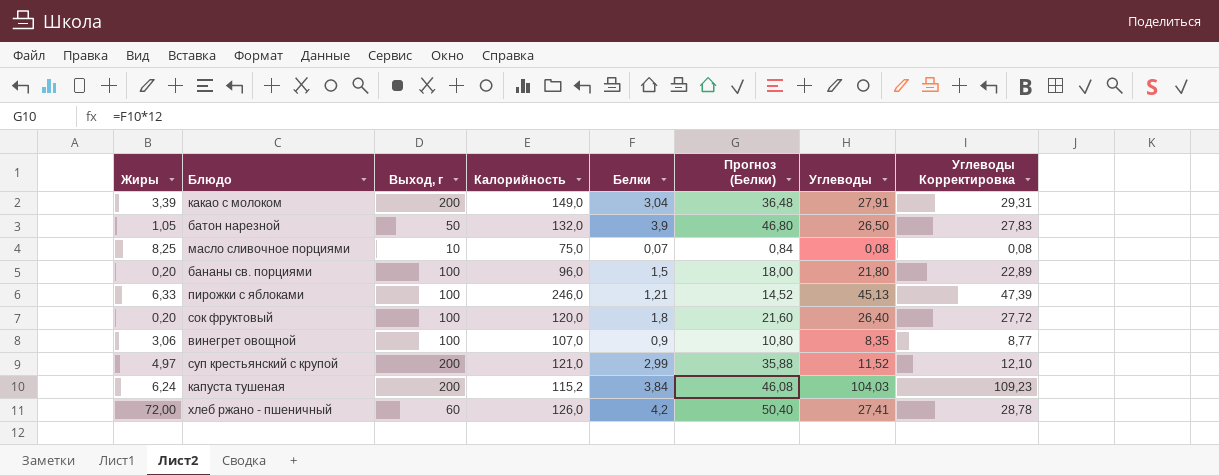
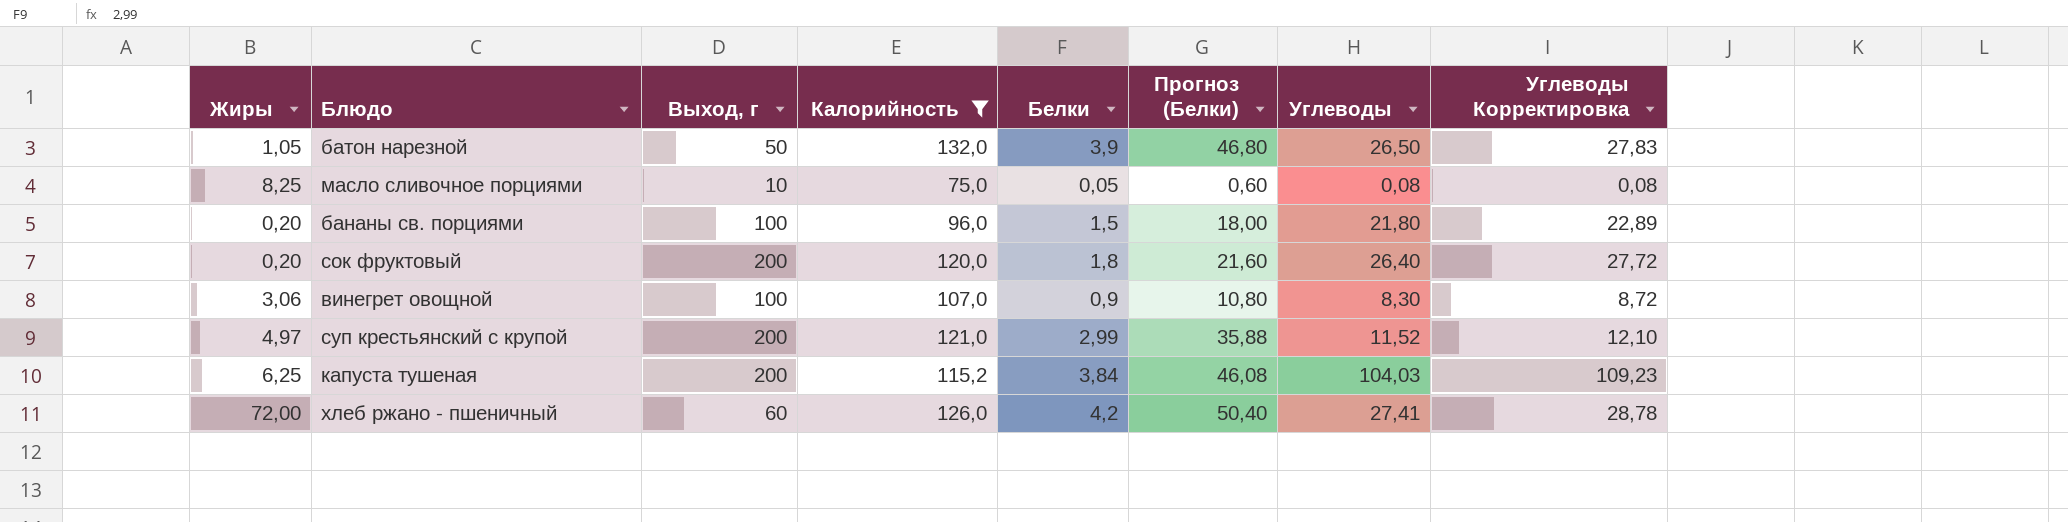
filter: none -> Калорийность <= 132,0
масло сливочное порциями | Белки: 0,07 -> 0,05
масло сливочное порциями | Прогноз (Белки): 0,84 -> 0,60
сок фруктовый | Выход, г: 100 -> 200
винегрет овощной | Углеводы: 8,35 -> 8,30
винегрет овощной | Углеводы Корректировка: 8,77 -> 8,72
капуста тушеная | Жиры: 6,24 -> 6,25

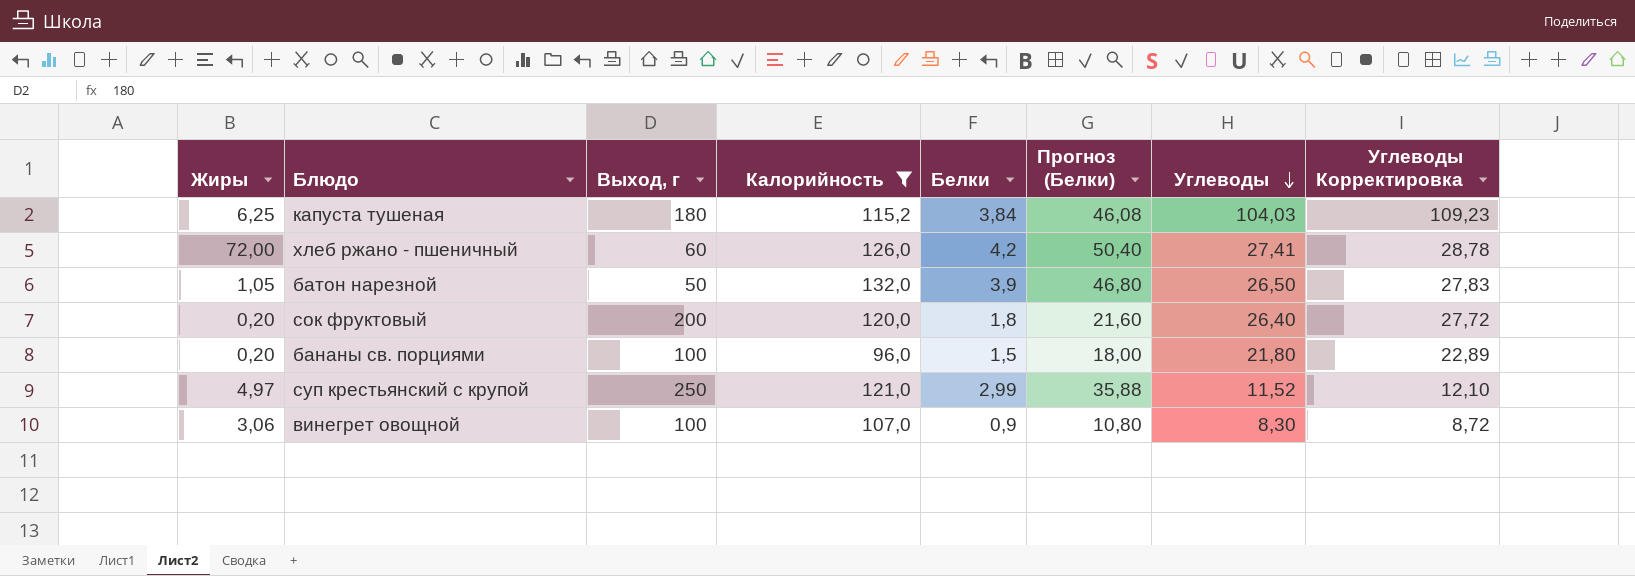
row order: none -> Углеводы descending
row масло сливочное порциями: 8,25 | 10 | 75,0 | 0,05 | 0,60 | 0,08 | 0,08 -> none
капуста тушеная | Выход, г: 200 -> 180
суп крестьянский с крупой | Выход, г: 200 -> 250

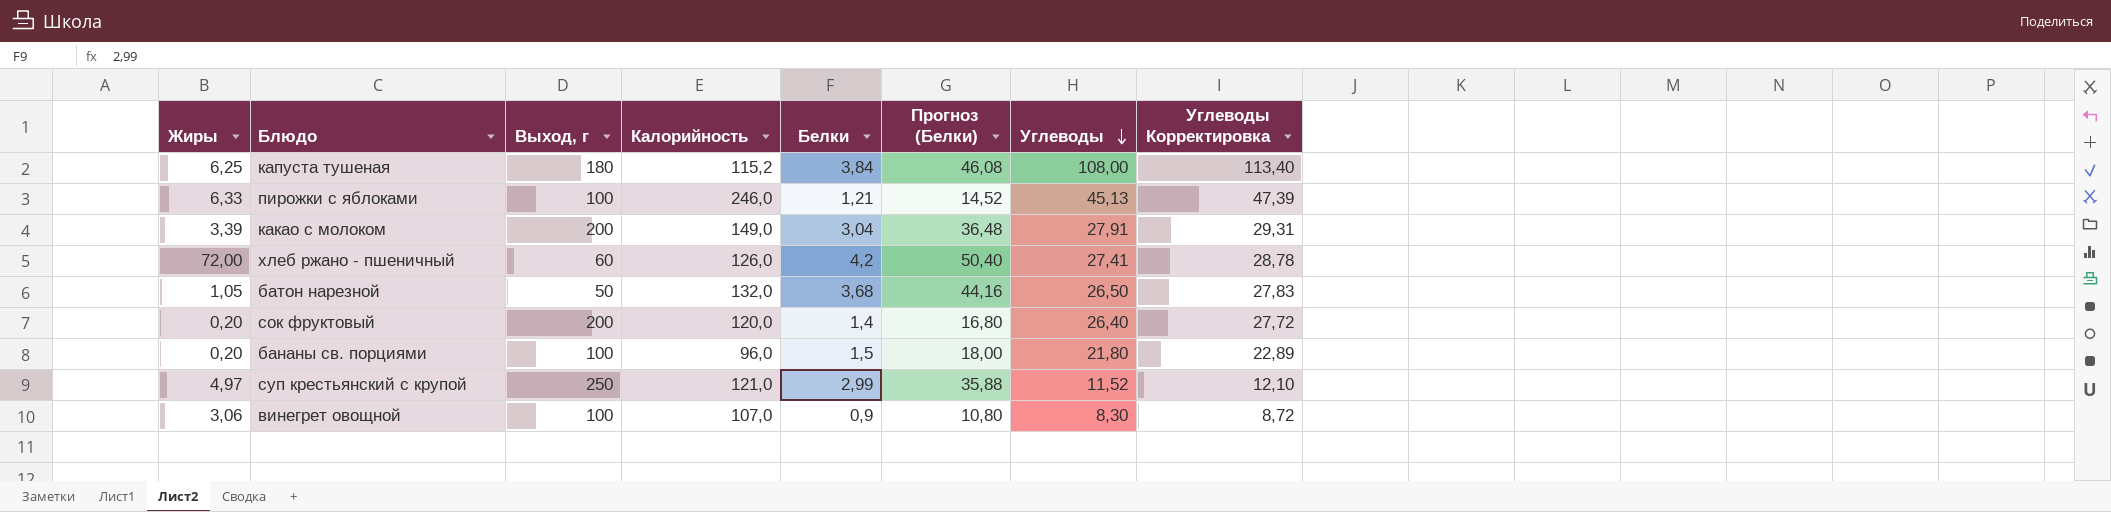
filter: Калорийность <= 132,0 -> none
капуста тушеная | Углеводы: 104,03 -> 108,00
капуста тушеная | Углеводы Корректировка: 109,23 -> 113,40
батон нарезной | Белки: 3,9 -> 3,68
батон нарезной | Прогноз (Белки): 46,80 -> 44,16
сок фруктовый | Белки: 1,8 -> 1,4
сок фруктовый | Прогноз (Белки): 21,60 -> 16,80

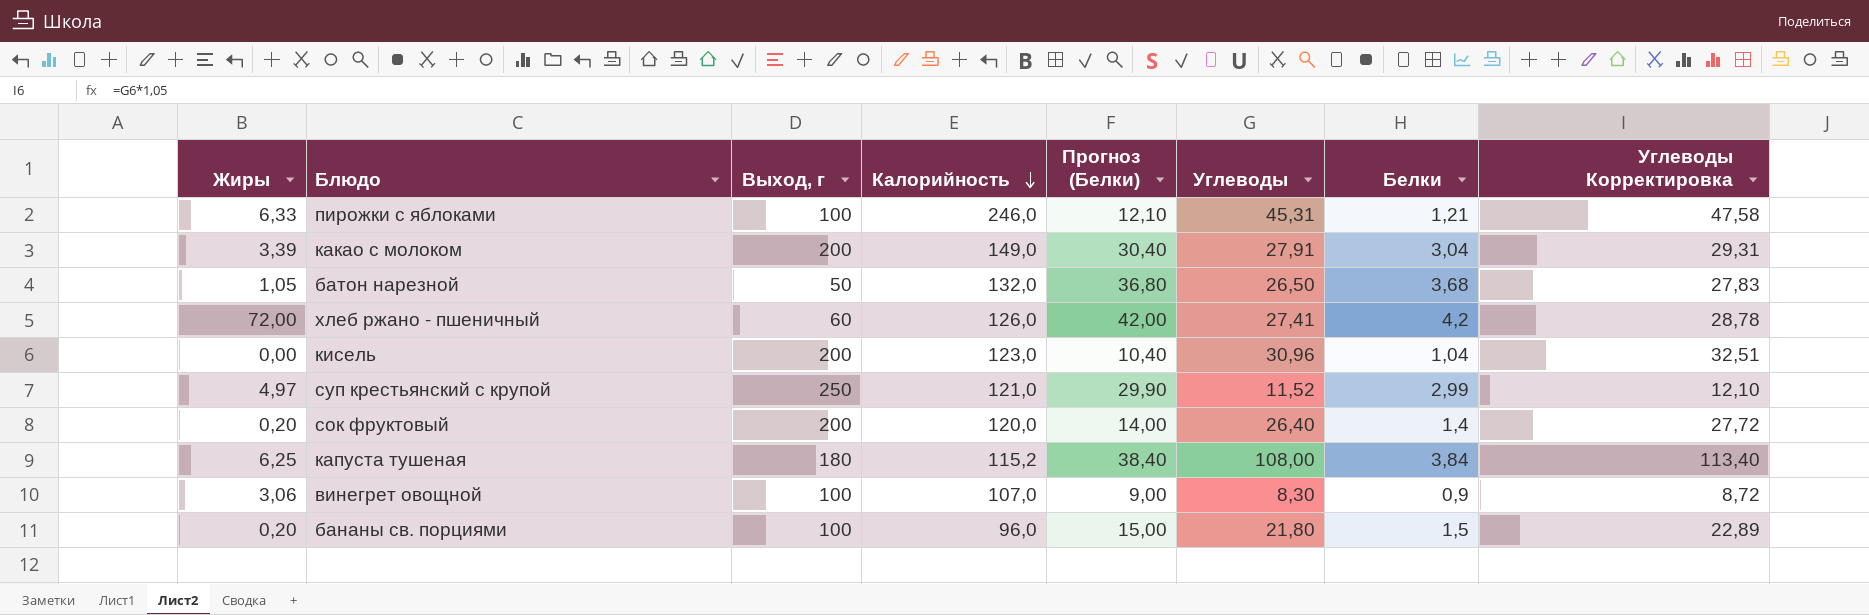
row order: Углеводы descending -> Калорийность descending
column Прогноз (Белки) | formula: [Белки] * 12 -> [Белки] * 10
column Белки | position: 5 -> 7
пирожки с яблоками | Углеводы: 45,13 -> 45,31
пирожки с яблоками | Углеводы Корректировка: 47,39 -> 47,58
row кисель: none -> 0,00 | 200 | 123,0 | 10,40 | 30,96 | 1,04 | 32,51

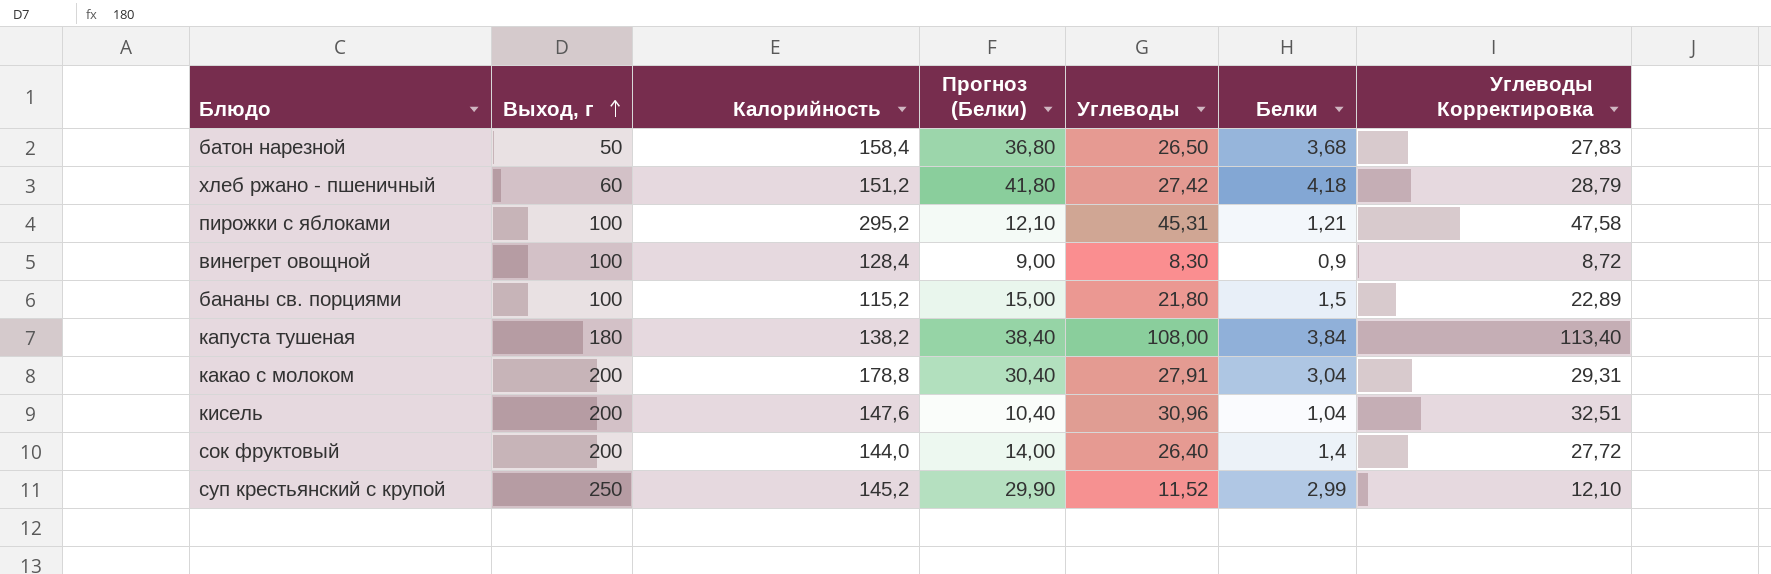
row order: Калорийность descending -> Выход, г ascending
column Жиры | position: 1 -> none
батон нарезной | Калорийность: 132,0 -> 158,4
хлеб ржано - пшеничный | Калорийность: 126,0 -> 151,2
хлеб ржано - пшеничный | Прогноз (Белки): 42,00 -> 41,80
хлеб ржано - пшеничный | Углеводы: 27,41 -> 27,42
хлеб ржано - пшеничный | Белки: 4,2 -> 4,18
хлеб ржано - пшеничный | Углеводы Корректировка: 28,78 -> 28,79
пирожки с яблоками | Калорийность: 246,0 -> 295,2
винегрет овощной | Калорийность: 107,0 -> 128,4
бананы св. порциями | Калорийность: 96,0 -> 115,2
капуста тушеная | Калорийность: 115,2 -> 138,2
какао с молоком | Калорийность: 149,0 -> 178,8
кисель | Калорийность: 123,0 -> 147,6
сок фруктовый | Калорийность: 120,0 -> 144,0
суп крестьянский с крупой | Калорийность: 121,0 -> 145,2

